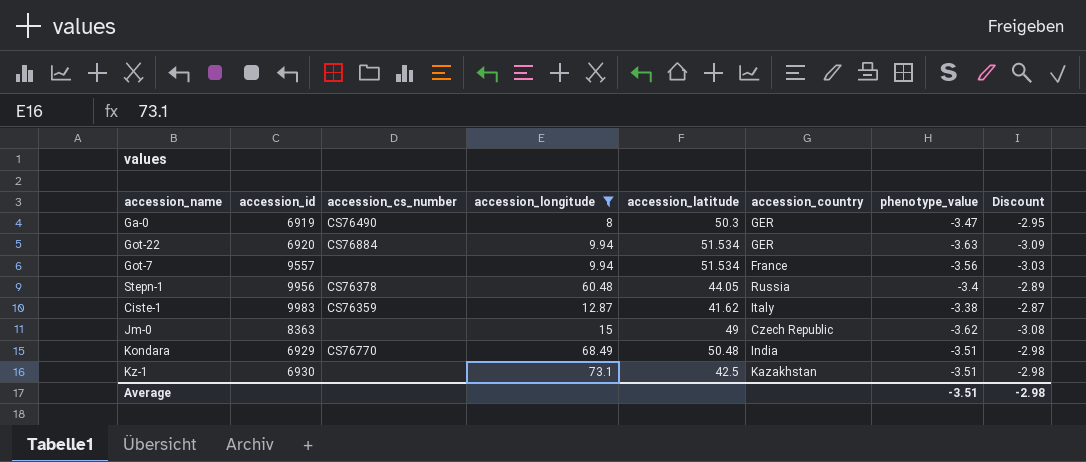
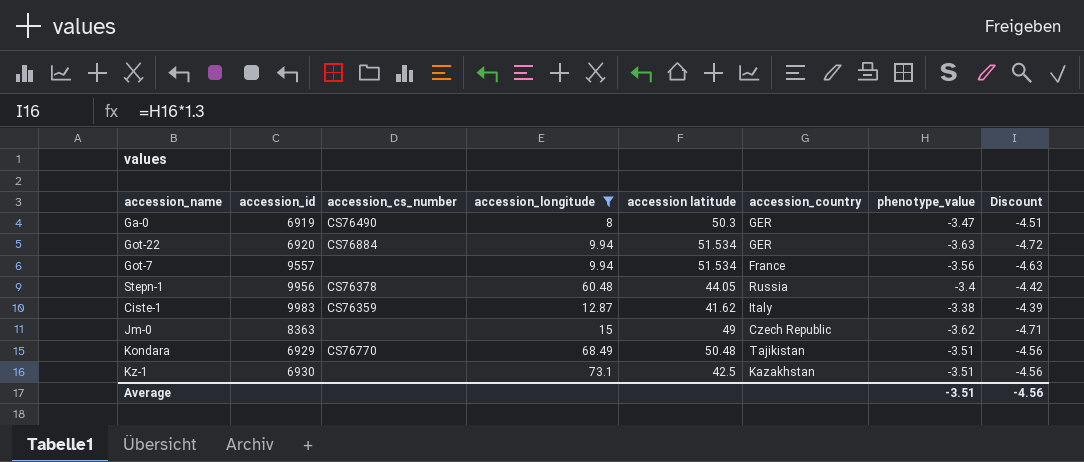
column name: accession_latitude -> accession latitude
column Discount | formula: [phenotype_value] * 0.85 -> [phenotype_value] * 1.3
Kondara | accession_country: India -> Tajikistan
Average | Discount: -2.98 -> -4.56

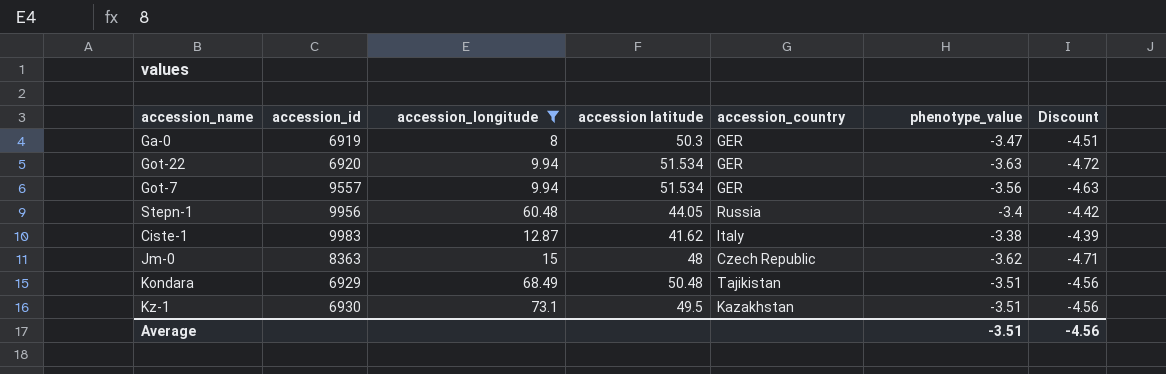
column accession_cs_number | position: 3 -> none
Got-7 | accession_country: France -> GER
Jm-0 | accession latitude: 49 -> 48
Kz-1 | accession latitude: 42.5 -> 49.5

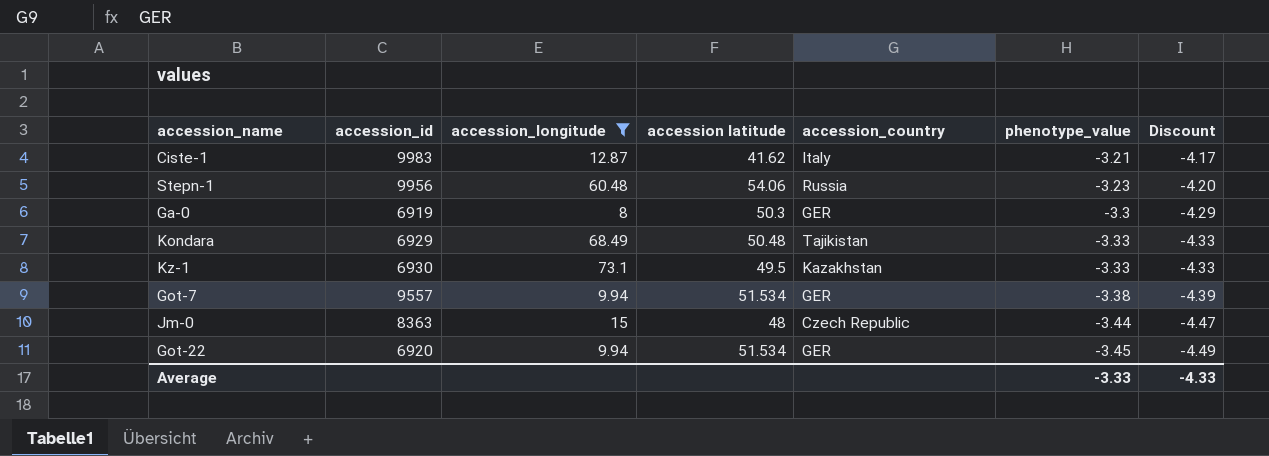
row order: none -> phenotype_value descending
Ciste-1 | phenotype_value: -3.38 -> -3.21
Ciste-1 | Discount: -4.39 -> -4.17
Stepn-1 | accession latitude: 44.05 -> 54.06
Stepn-1 | phenotype_value: -3.4 -> -3.23
Stepn-1 | Discount: -4.42 -> -4.20
Ga-0 | phenotype_value: -3.47 -> -3.3
Ga-0 | Discount: -4.51 -> -4.29
Kondara | phenotype_value: -3.51 -> -3.33
Kondara | Discount: -4.56 -> -4.33
Kz-1 | phenotype_value: -3.51 -> -3.33
Kz-1 | Discount: -4.56 -> -4.33
Got-7 | phenotype_value: -3.56 -> -3.38
Got-7 | Discount: -4.63 -> -4.39
Jm-0 | phenotype_value: -3.62 -> -3.44
Jm-0 | Discount: -4.71 -> -4.47
Got-22 | phenotype_value: -3.63 -> -3.45
Got-22 | Discount: -4.72 -> -4.49
Average | phenotype_value: -3.51 -> -3.33
Average | Discount: -4.56 -> -4.33

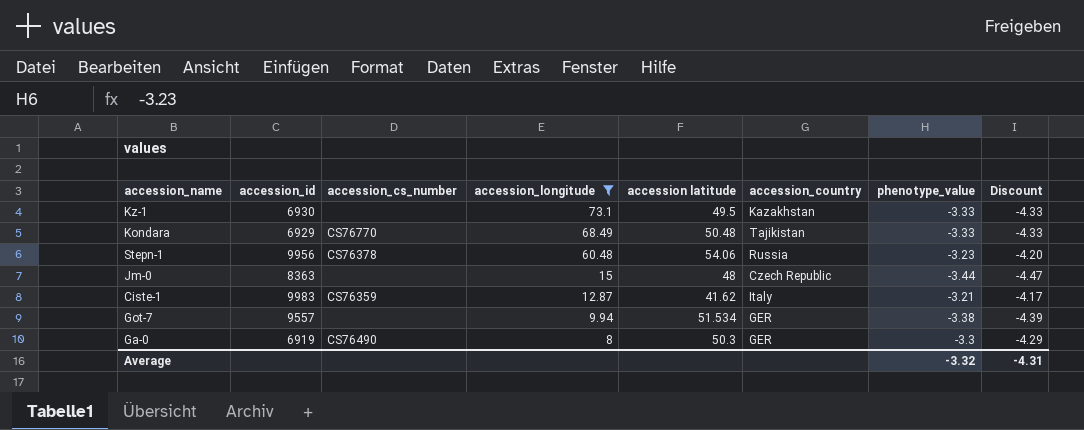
row order: phenotype_value descending -> accession_longitude descending
column accession_cs_number | position: none -> 3
row Got-22: 6920 | 9.94 | 51.534 | GER | -3.45 | -4.49 -> none
Average | phenotype_value: -3.33 -> -3.32
Average | Discount: -4.33 -> -4.31

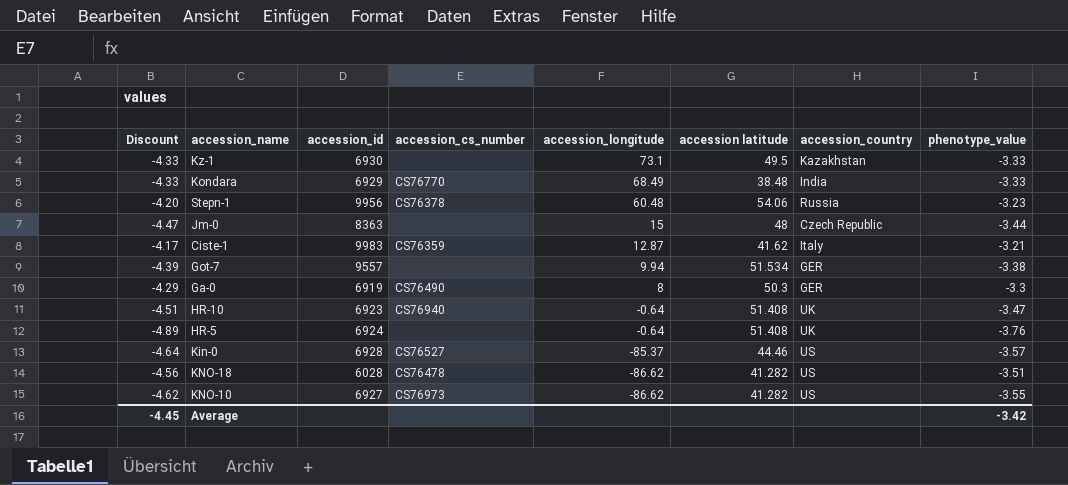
filter: accession_longitude >= 8 -> none
column Discount | position: 8 -> 1
Kondara | accession latitude: 50.48 -> 38.48
Kondara | accession_country: Tajikistan -> India
Average | Discount: -4.31 -> -4.45
Average | phenotype_value: -3.32 -> -3.42

